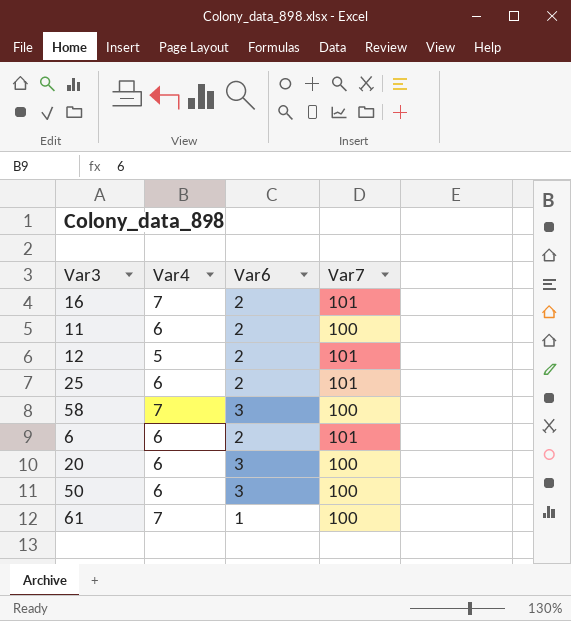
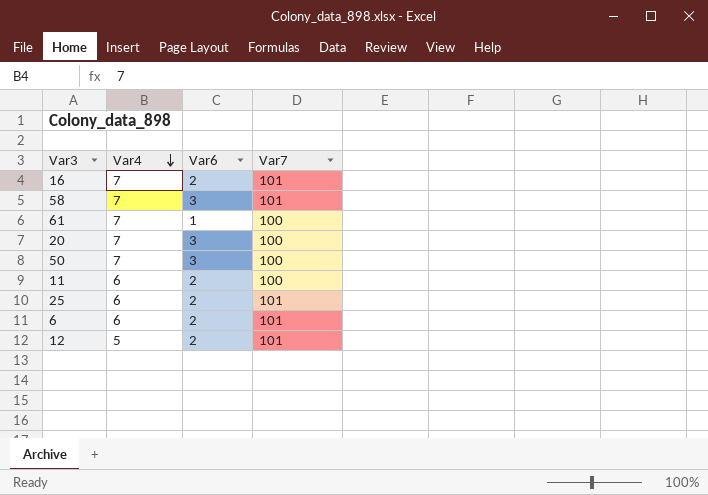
row order: none -> Var4 descending
58 | Var7: 100 -> 101
20 | Var4: 6 -> 7
50 | Var4: 6 -> 7

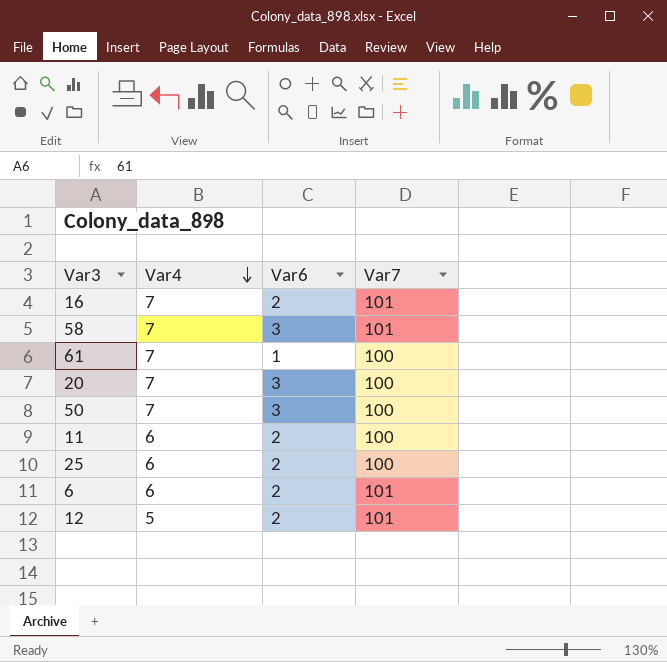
25 | Var7: 101 -> 100

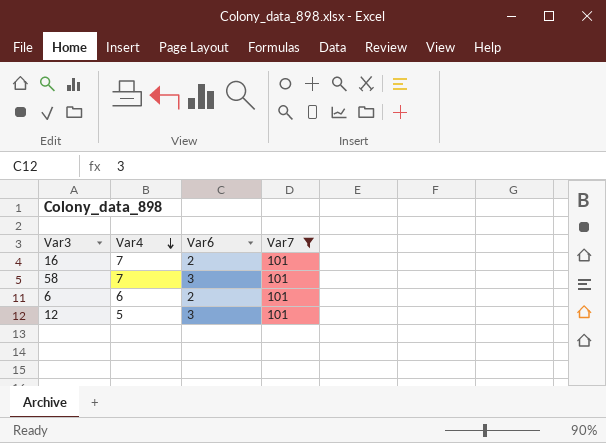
filter: none -> Var7 = 101
12 | Var6: 2 -> 3

